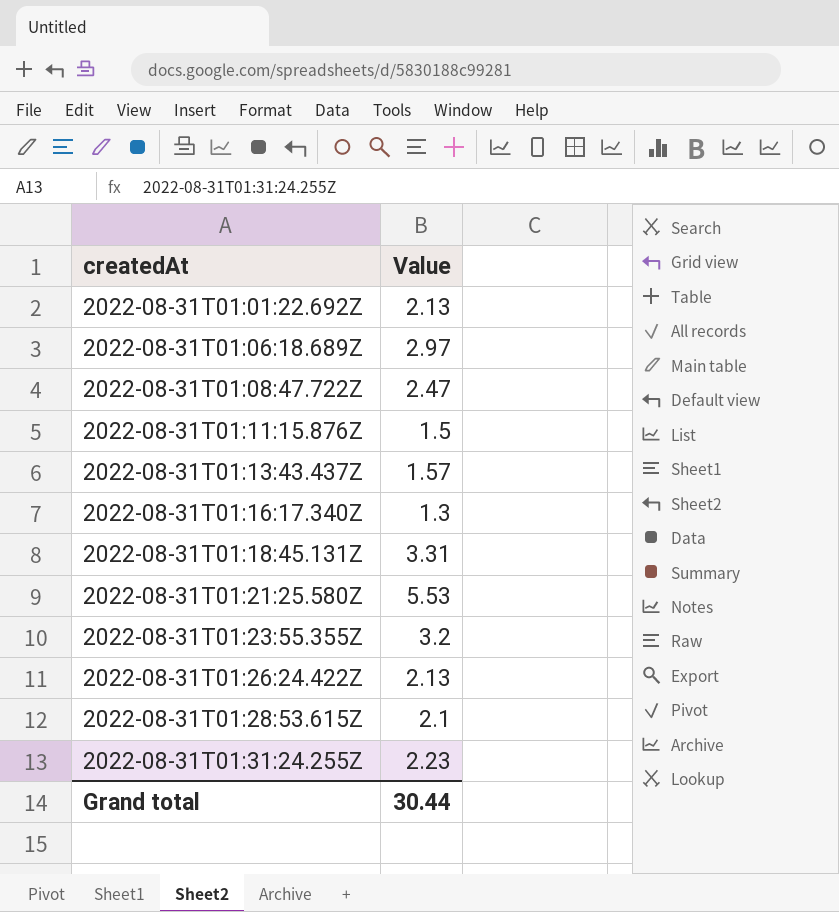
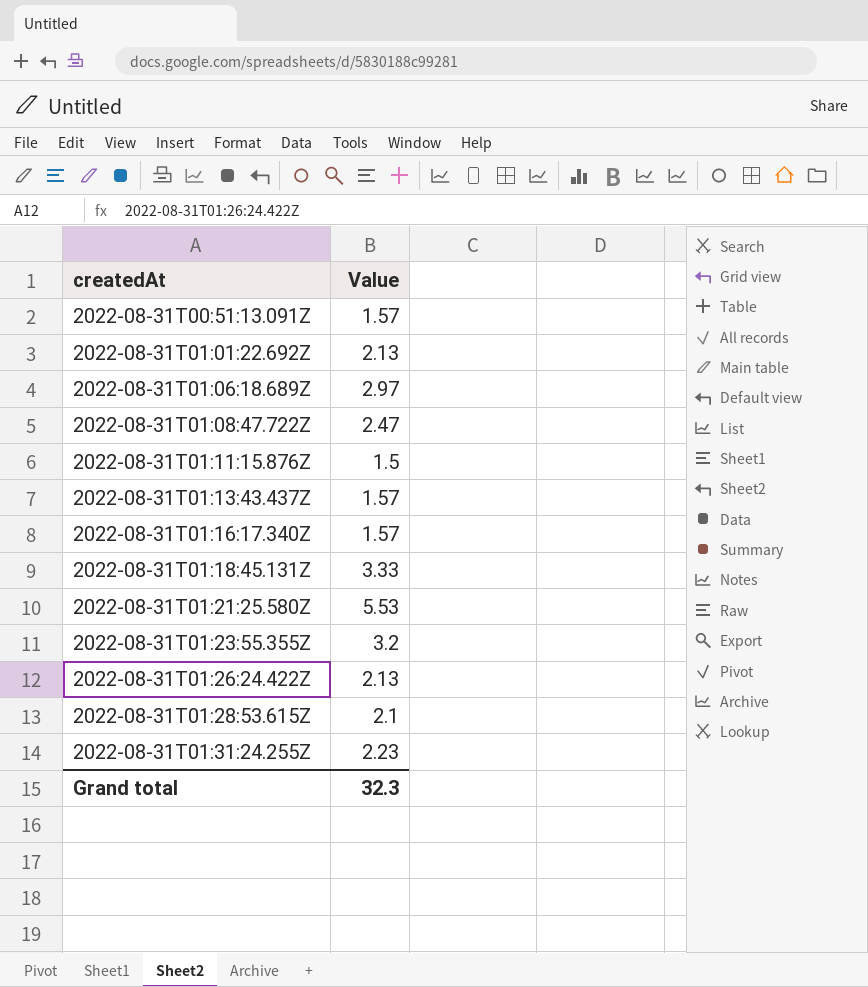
row 2022-08-31T00:51:13.091Z: none -> 1.57
2022-08-31T01:16:17.340Z | Value: 1.3 -> 1.57
2022-08-31T01:18:45.131Z | Value: 3.31 -> 3.33
Grand total | Value: 30.44 -> 32.3

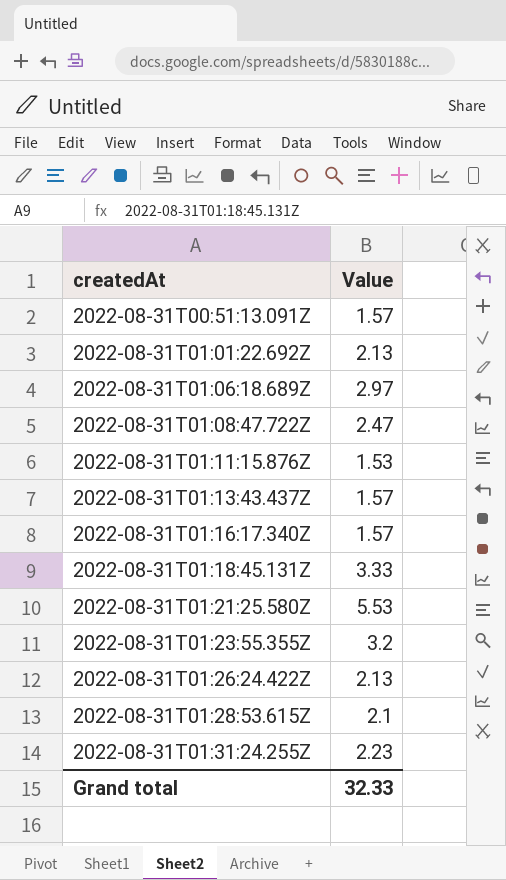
2022-08-31T01:11:15.876Z | Value: 1.5 -> 1.53
Grand total | Value: 32.3 -> 32.33

